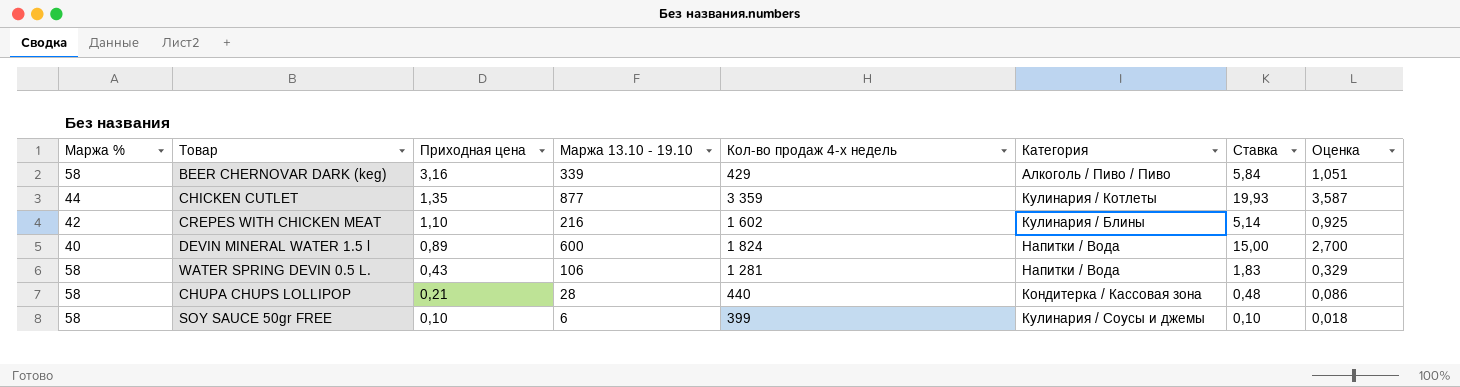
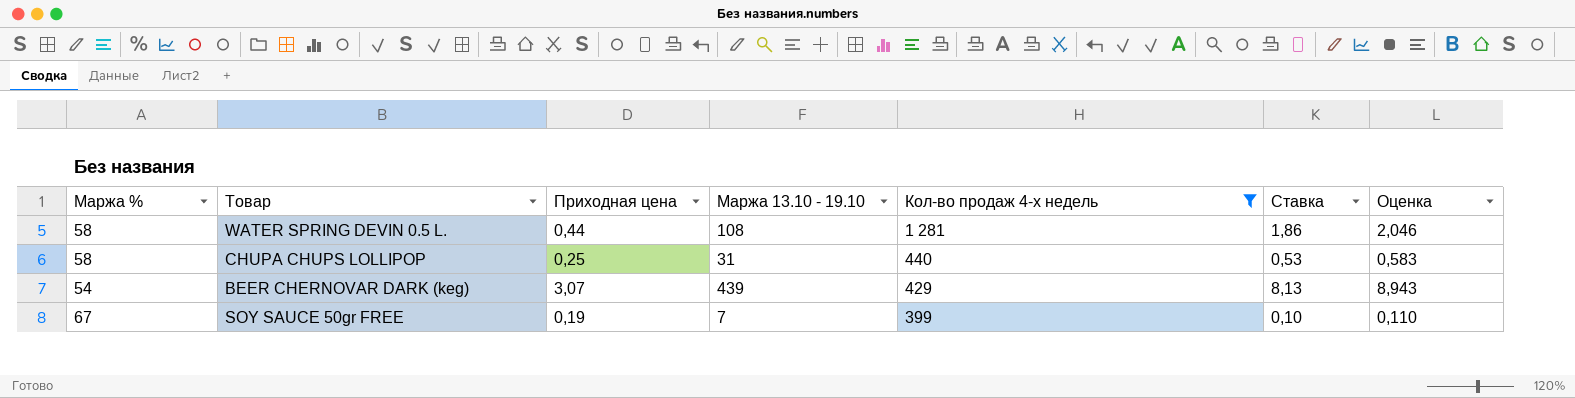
filter: none -> Кол-во продаж 4-х недель <= 1 281
row order: Приходная цена descending -> Кол-во продаж 4-х недель descending
column Категория | position: 6 -> none
column Оценка | formula: [Ставка] * 0,18 -> [Ставка] * 1,1
WATER SPRING DEVIN 0.5 L. | Приходная цена: 0,43 -> 0,44
WATER SPRING DEVIN 0.5 L. | Маржа 13.10 - 19.10: 106 -> 108
WATER SPRING DEVIN 0.5 L. | Ставка: 1,83 -> 1,86
CHUPA CHUPS LOLLIPOP | Приходная цена: 0,21 -> 0,25
CHUPA CHUPS LOLLIPOP | Маржа 13.10 - 19.10: 28 -> 31
CHUPA CHUPS LOLLIPOP | Ставка: 0,48 -> 0,53
BEER CHERNOVAR DARK (keg) | Маржа %: 58 -> 54
BEER CHERNOVAR DARK (keg) | Приходная цена: 3,16 -> 3,07
BEER CHERNOVAR DARK (keg) | Маржа 13.10 - 19.10: 339 -> 439
BEER CHERNOVAR DARK (keg) | Ставка: 5,84 -> 8,13
SOY SAUCE 50gr FREE | Маржа %: 58 -> 67
SOY SAUCE 50gr FREE | Приходная цена: 0,10 -> 0,19
SOY SAUCE 50gr FREE | Маржа 13.10 - 19.10: 6 -> 7

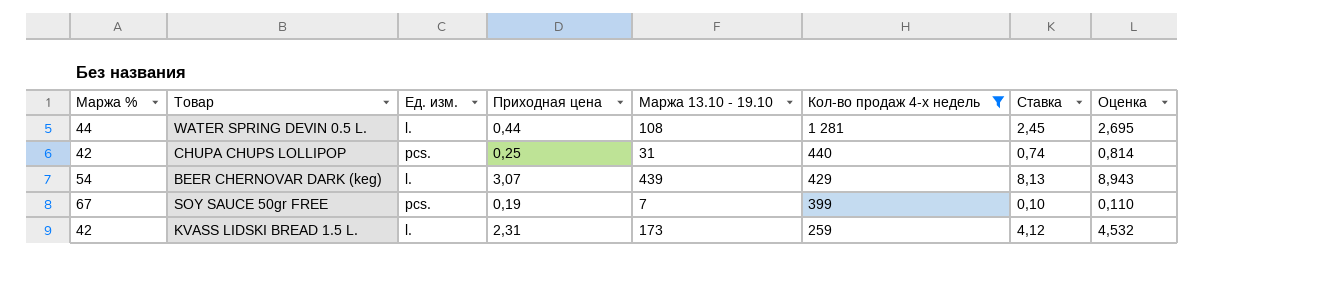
column Ед. изм. | position: none -> 3
WATER SPRING DEVIN 0.5 L. | Маржа %: 58 -> 44
WATER SPRING DEVIN 0.5 L. | Ставка: 1,86 -> 2,45
WATER SPRING DEVIN 0.5 L. | Оценка: 2,046 -> 2,695
CHUPA CHUPS LOLLIPOP | Маржа %: 58 -> 42
CHUPA CHUPS LOLLIPOP | Ставка: 0,53 -> 0,74
CHUPA CHUPS LOLLIPOP | Оценка: 0,583 -> 0,814
row KVASS LIDSKI BREAD 1.5 L.: none -> 42 | l. | 2,31 | 173 | 259 | 4,12 | 4,532

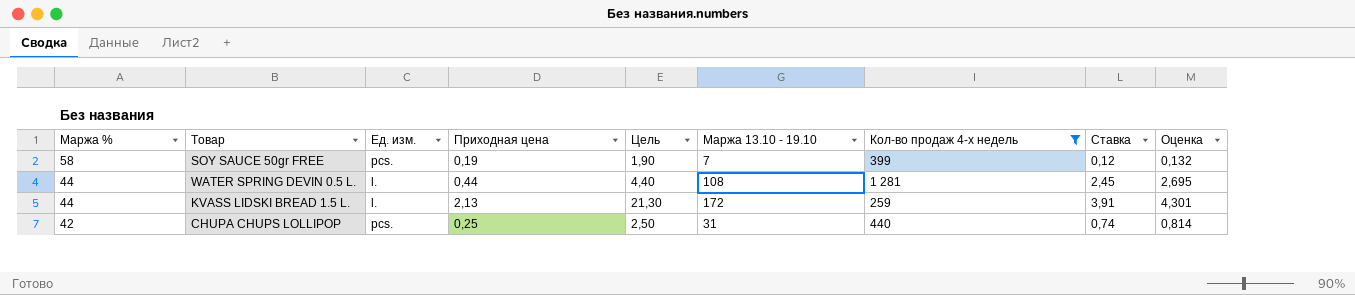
row order: Кол-во продаж 4-х недель descending -> Маржа % descending
column Цель | formula: none -> [Приходная цена] * 10
row BEER CHERNOVAR DARK (keg): 54 | l. | 3,07 | 439 | 429 | 8,13 | 8,943 -> none
SOY SAUCE 50gr FREE | Маржа %: 67 -> 58
SOY SAUCE 50gr FREE | Ставка: 0,10 -> 0,12
SOY SAUCE 50gr FREE | Оценка: 0,110 -> 0,132
KVASS LIDSKI BREAD 1.5 L. | Маржа %: 42 -> 44
KVASS LIDSKI BREAD 1.5 L. | Приходная цена: 2,31 -> 2,13
KVASS LIDSKI BREAD 1.5 L. | Маржа 13.10 - 19.10: 173 -> 172
KVASS LIDSKI BREAD 1.5 L. | Ставка: 4,12 -> 3,91
KVASS LIDSKI BREAD 1.5 L. | Оценка: 4,532 -> 4,301

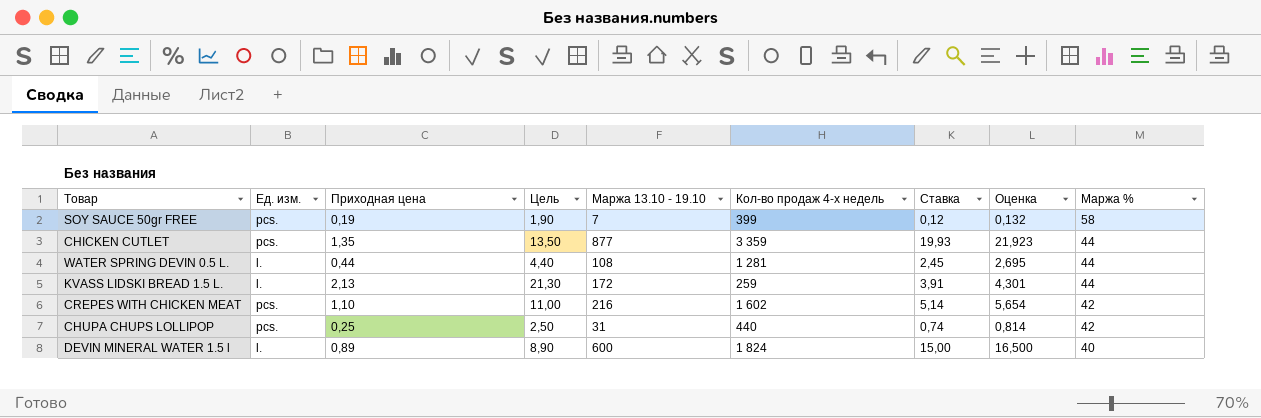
filter: Кол-во продаж 4-х недель <= 1 281 -> none
column Маржа % | position: 1 -> 9

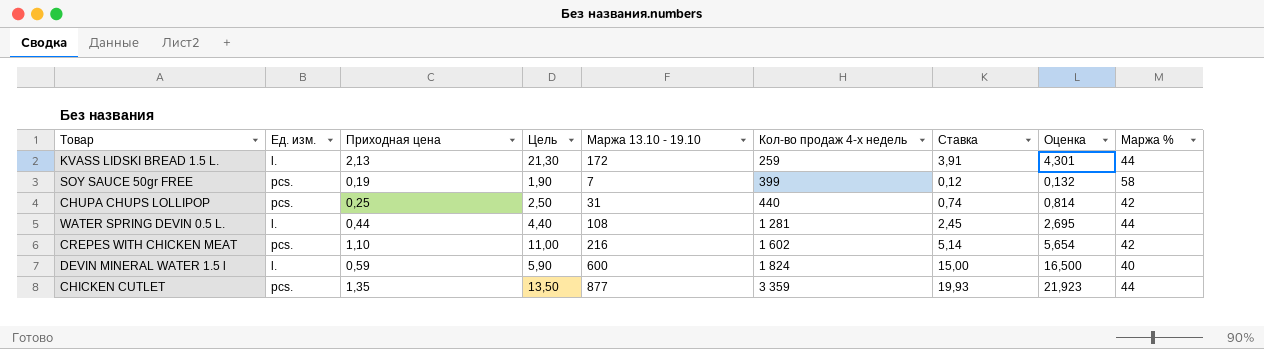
row order: Маржа % descending -> Кол-во продаж 4-х недель ascending
DEVIN MINERAL WATER 1.5 l | Приходная цена: 0,89 -> 0,59
DEVIN MINERAL WATER 1.5 l | Цель: 8,90 -> 5,90

